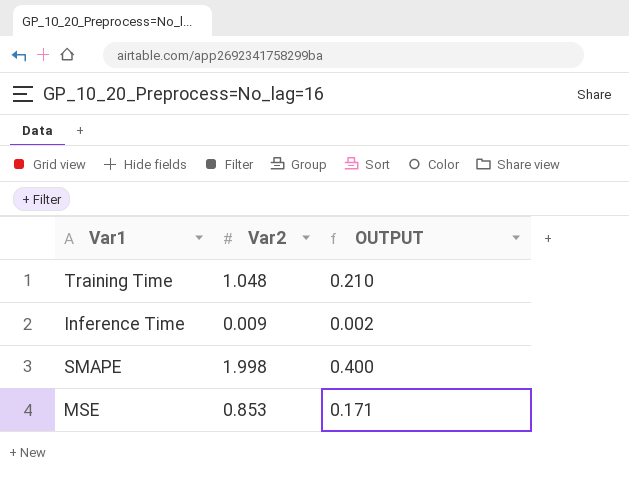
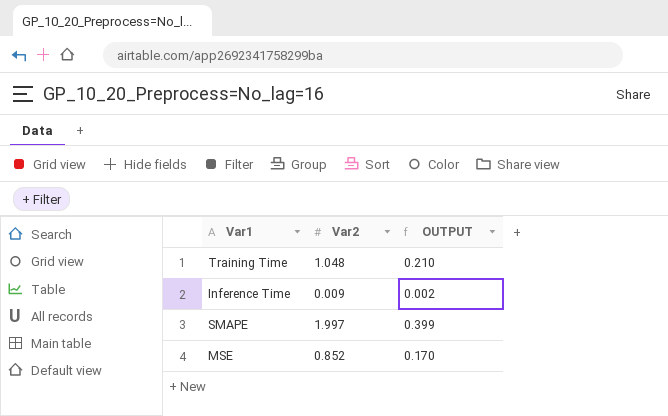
SMAPE | Var2: 1.998 -> 1.997
SMAPE | OUTPUT: 0.400 -> 0.399
MSE | Var2: 0.853 -> 0.852
MSE | OUTPUT: 0.171 -> 0.170

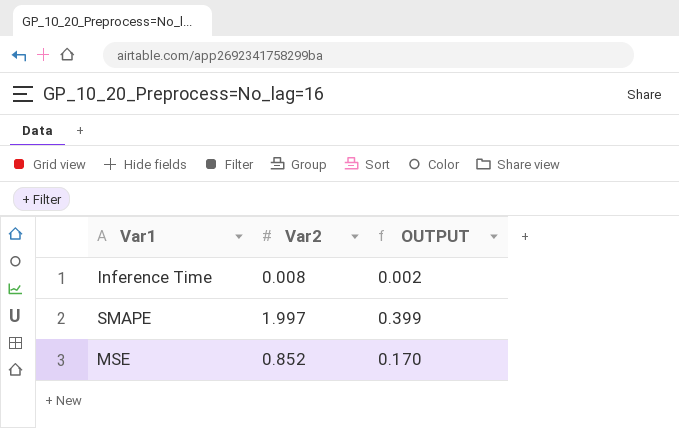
row Training Time: 1.048 | 0.210 -> none
Inference Time | Var2: 0.009 -> 0.008

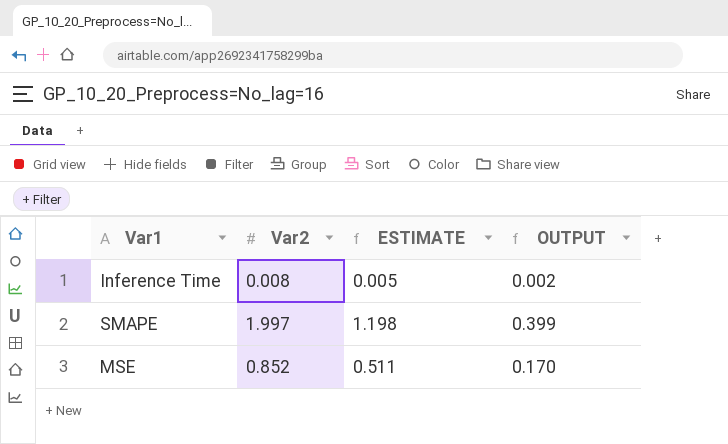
column ESTIMATE | formula: none -> [Var2] * 0.6

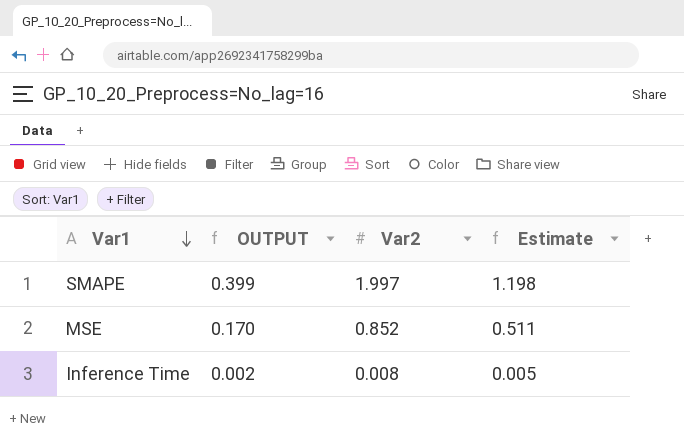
row order: none -> Var1 descending
column OUTPUT | position: 4 -> 2
column name: ESTIMATE -> Estimate

